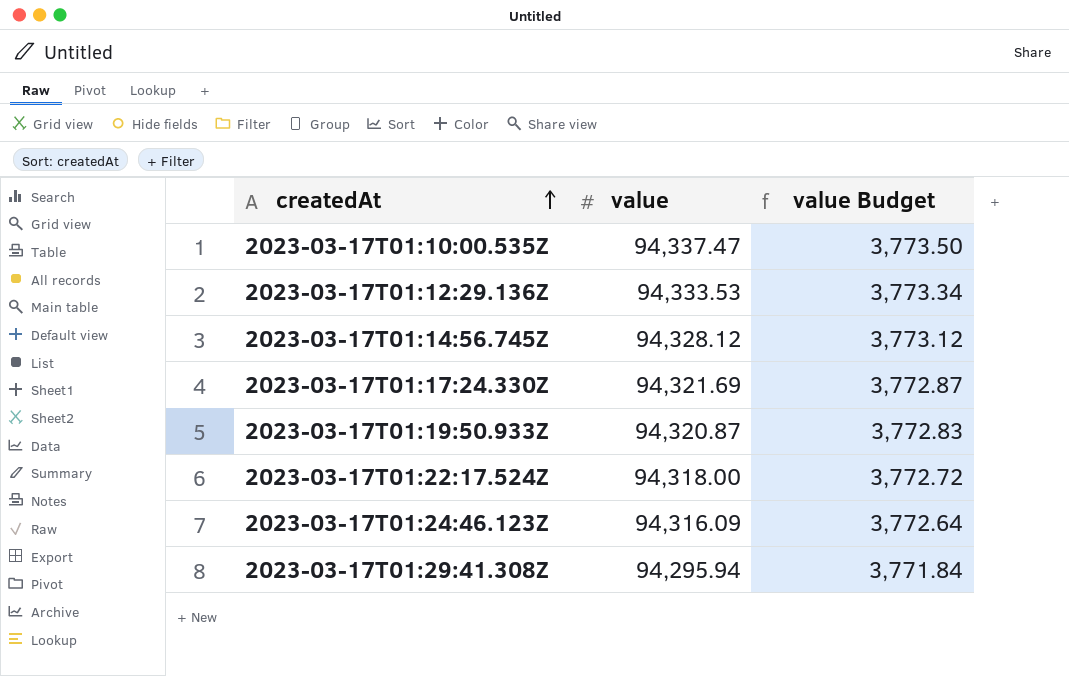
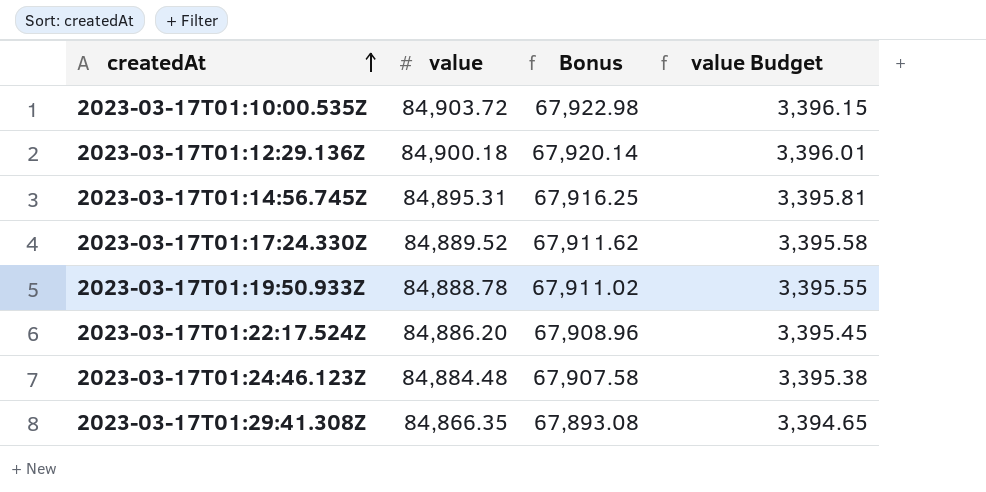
column Bonus | formula: none -> [value] * 0.8
2023-03-17T01:10:00.535Z | value: 94,337.47 -> 84,903.72
2023-03-17T01:10:00.535Z | value Budget: 3,773.50 -> 3,396.15
2023-03-17T01:12:29.136Z | value: 94,333.53 -> 84,900.18
2023-03-17T01:12:29.136Z | value Budget: 3,773.34 -> 3,396.01
2023-03-17T01:14:56.745Z | value: 94,328.12 -> 84,895.31
2023-03-17T01:14:56.745Z | value Budget: 3,773.12 -> 3,395.81
2023-03-17T01:17:24.330Z | value: 94,321.69 -> 84,889.52
2023-03-17T01:17:24.330Z | value Budget: 3,772.87 -> 3,395.58
2023-03-17T01:19:50.933Z | value: 94,320.87 -> 84,888.78
2023-03-17T01:19:50.933Z | value Budget: 3,772.83 -> 3,395.55
2023-03-17T01:22:17.524Z | value: 94,318.00 -> 84,886.20
2023-03-17T01:22:17.524Z | value Budget: 3,772.72 -> 3,395.45
2023-03-17T01:24:46.123Z | value: 94,316.09 -> 84,884.48
2023-03-17T01:24:46.123Z | value Budget: 3,772.64 -> 3,395.38
2023-03-17T01:29:41.308Z | value: 94,295.94 -> 84,866.35
2023-03-17T01:29:41.308Z | value Budget: 3,771.84 -> 3,394.65

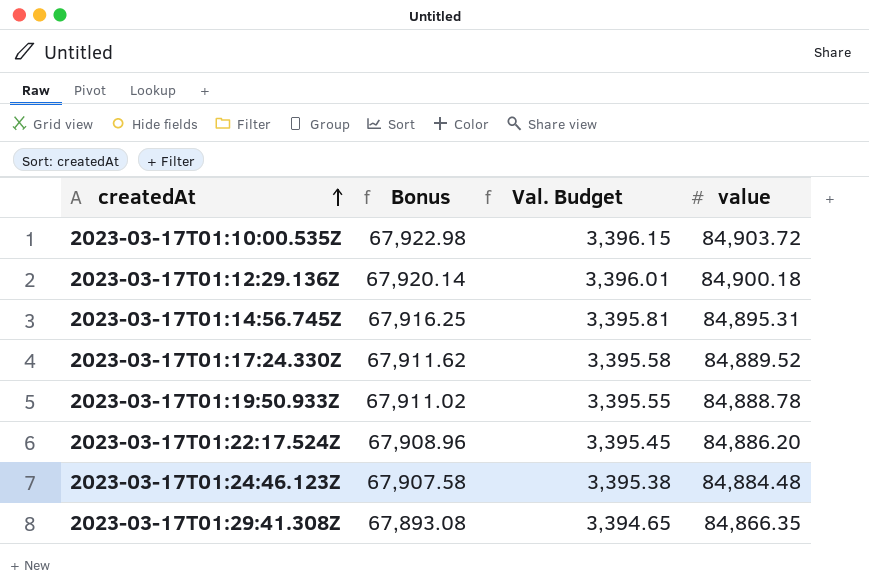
column name: value Budget -> Val. Budget
column value | position: 2 -> 4

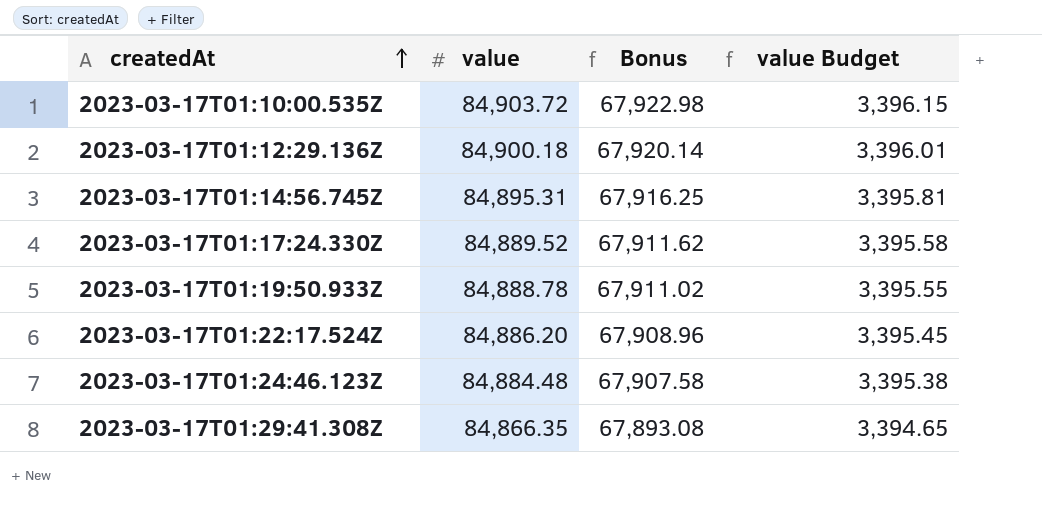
column value | position: 4 -> 2
column name: Val. Budget -> value Budget

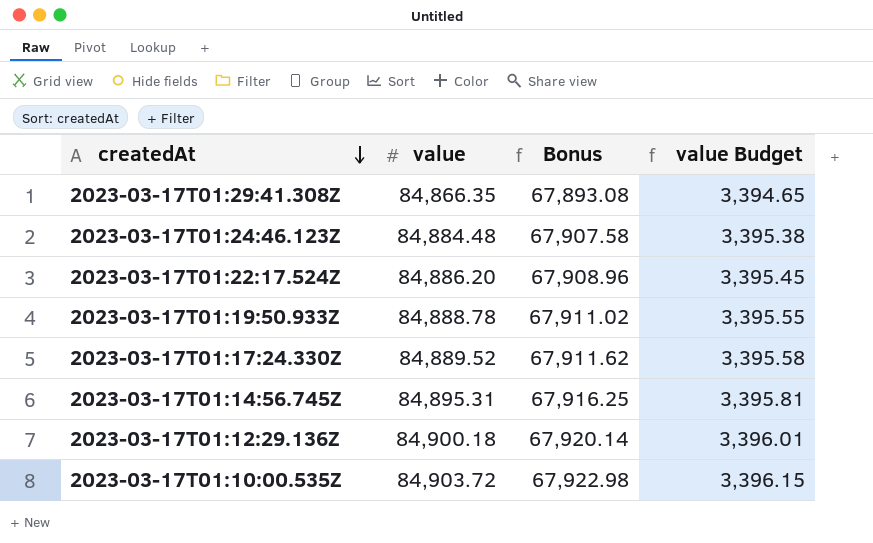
row order: createdAt ascending -> createdAt descending

